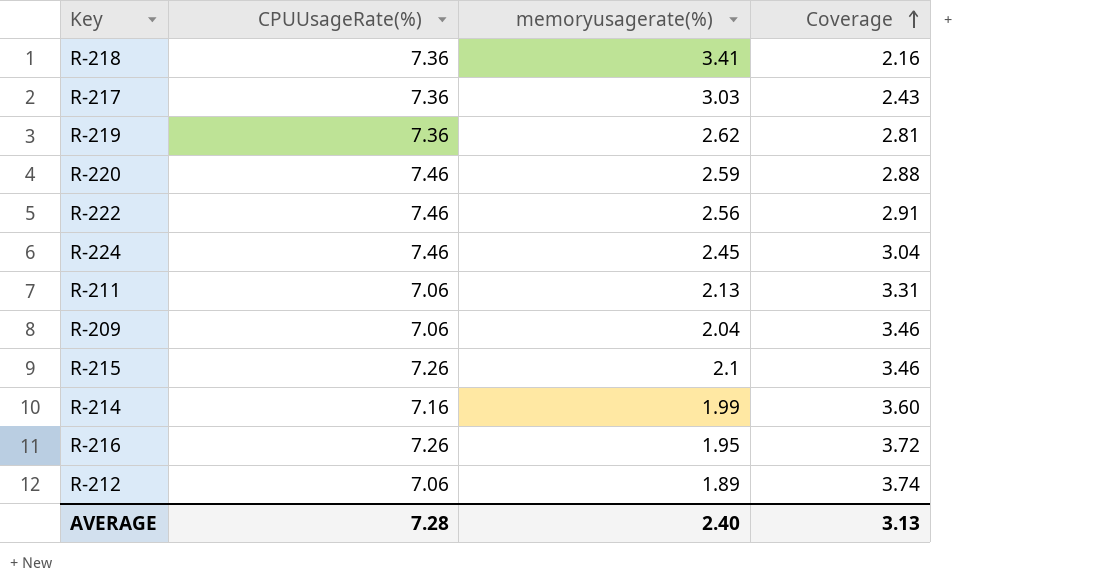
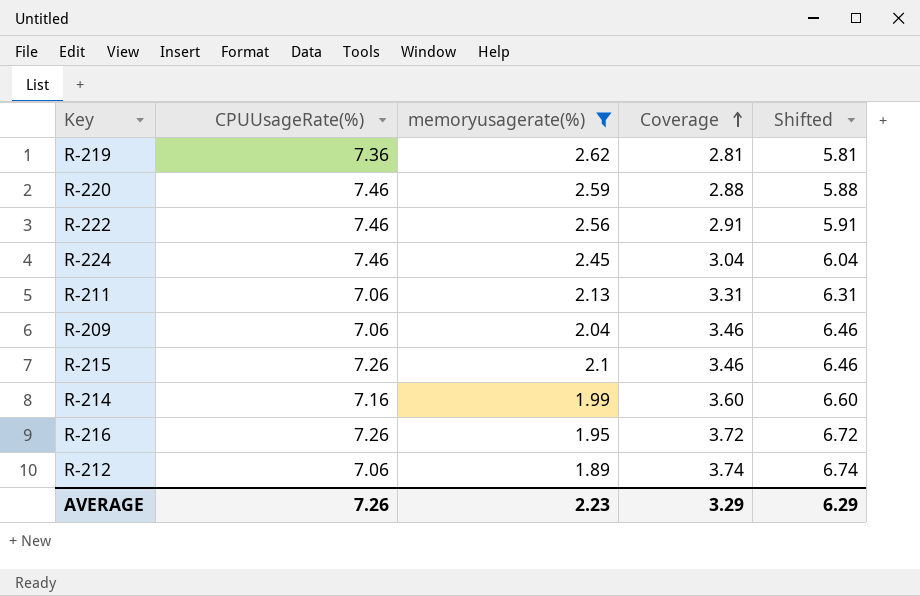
filter: none -> memoryusagerate(%) <= 2.62
column Shifted | formula: none -> [Coverage] + 3
AVERAGE | CPUUsageRate(%): 7.28 -> 7.26
AVERAGE | memoryusagerate(%): 2.40 -> 2.23
AVERAGE | Coverage: 3.13 -> 3.29

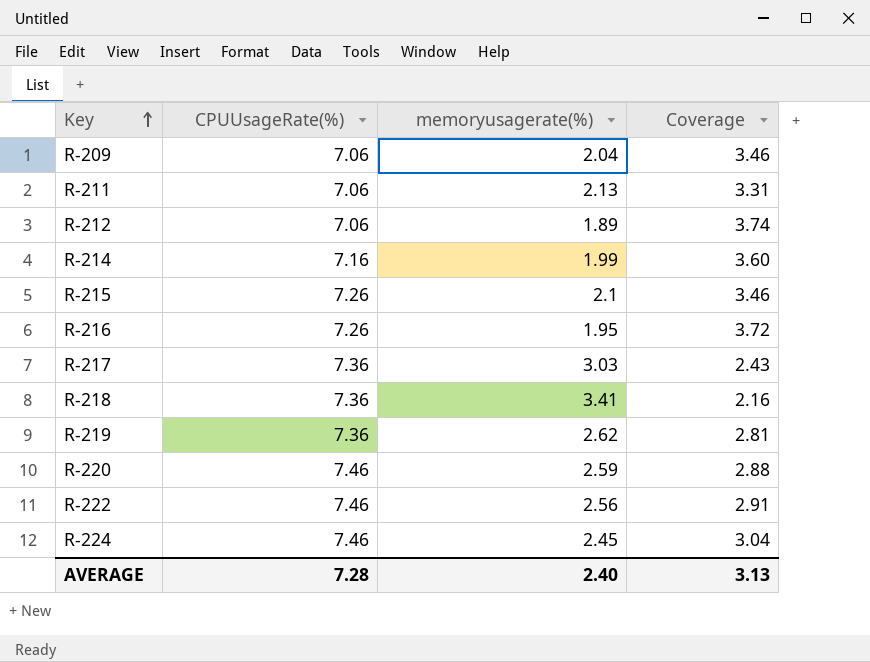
filter: memoryusagerate(%) <= 2.62 -> none
row order: Coverage ascending -> Key ascending
column Shifted | formula: [Coverage] + 3 -> none
AVERAGE | CPUUsageRate(%): 7.26 -> 7.28
AVERAGE | memoryusagerate(%): 2.23 -> 2.40
AVERAGE | Coverage: 3.29 -> 3.13

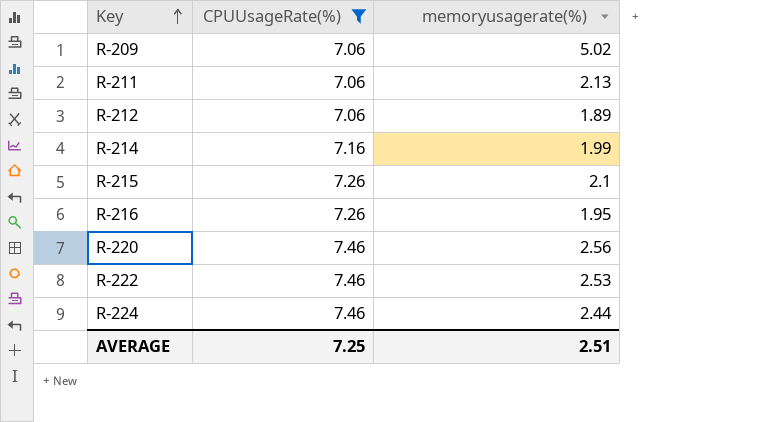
filter: none -> CPUUsageRate(%) != 7.36
column Coverage | formula: [CPUUsageRate(%)] / [memoryusagerate(%)] -> none
R-209 | memoryusagerate(%): 2.04 -> 5.02
R-220 | memoryusagerate(%): 2.59 -> 2.56
R-222 | memoryusagerate(%): 2.56 -> 2.53
R-224 | memoryusagerate(%): 2.45 -> 2.44
AVERAGE | CPUUsageRate(%): 7.28 -> 7.25
AVERAGE | memoryusagerate(%): 2.40 -> 2.51

